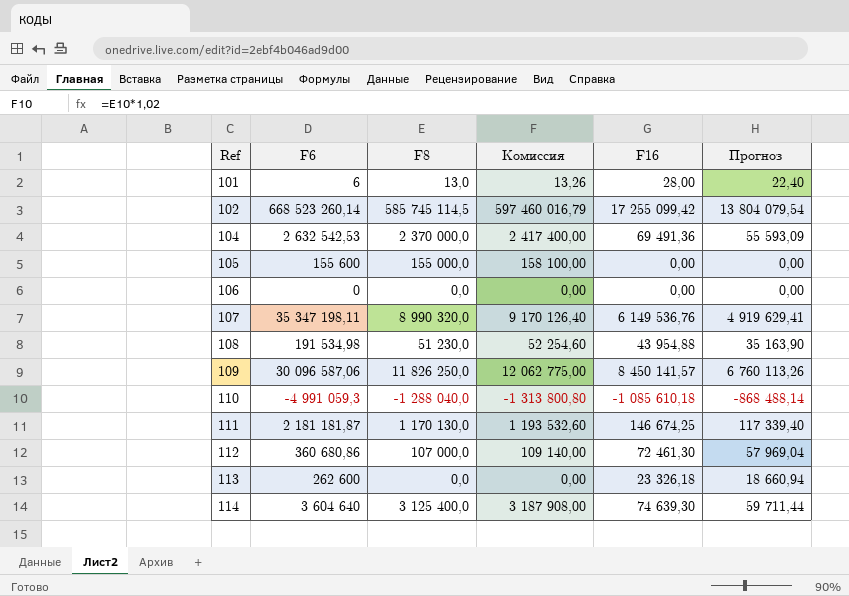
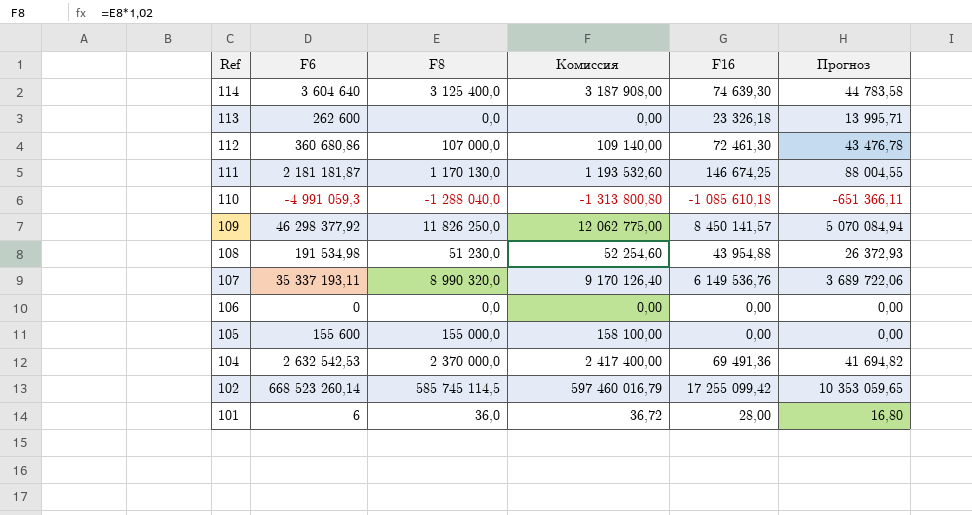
row order: Ref ascending -> Ref descending
column Прогноз | formula: [F16] * 0,8 -> [F16] * 0,6
109 | F6: 30 096 587,06 -> 46 298 377,92
107 | F6: 35 347 198,11 -> 35 337 193,11
101 | F8: 13,0 -> 36,0
101 | Комиссия: 13,26 -> 36,72

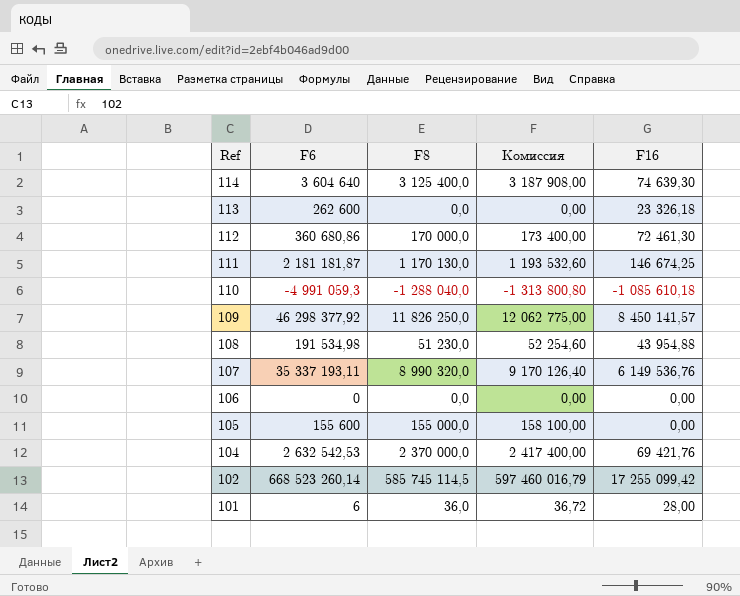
column Прогноз | formula: [F16] * 0,6 -> none
112 | F8: 107 000,0 -> 170 000,0
112 | Комиссия: 109 140,00 -> 173 400,00
104 | F16: 69 491,36 -> 69 421,76

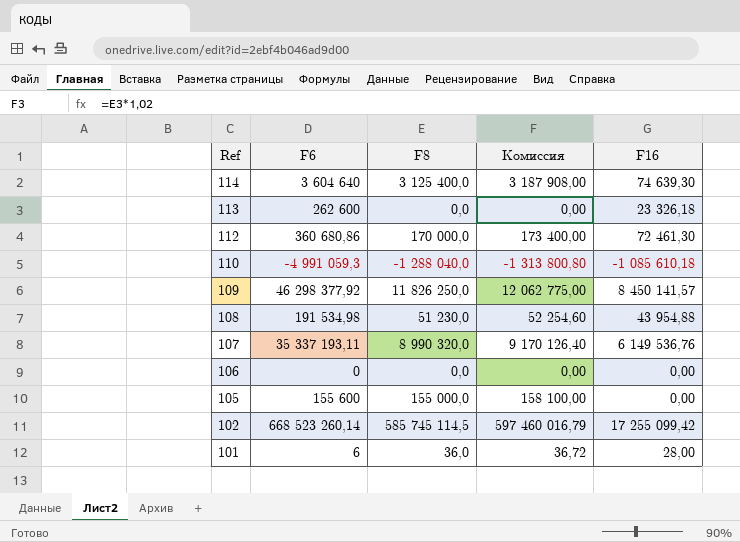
row 111: 2 181 181,87 | 1 170 130,0 | 1 193 532,60 | 146 674,25 -> none
row 104: 2 632 542,53 | 2 370 000,0 | 2 417 400,00 | 69 421,76 -> none

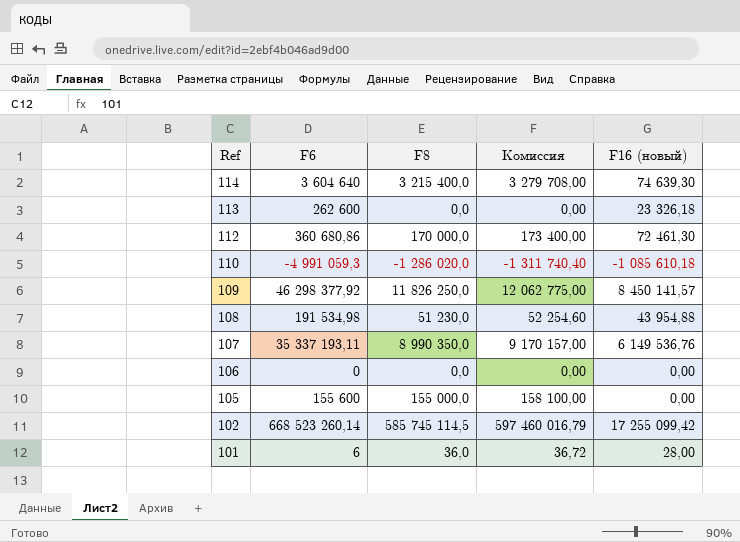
column name: F16 -> F16 (новый)
114 | F8: 3 125 400,0 -> 3 215 400,0
114 | Комиссия: 3 187 908,00 -> 3 279 708,00
110 | F8: -1 288 040,0 -> -1 286 020,0
110 | Комиссия: -1 313 800,80 -> -1 311 740,40
107 | F8: 8 990 320,0 -> 8 990 350,0
107 | Комиссия: 9 170 126,40 -> 9 170 157,00

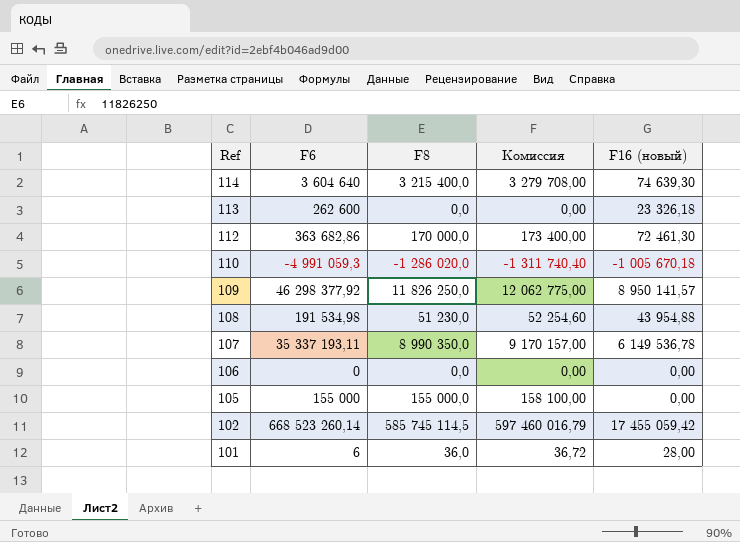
112 | F6: 360 680,86 -> 363 682,86
110 | F16 (новый): -1 085 610,18 -> -1 005 670,18
109 | F16 (новый): 8 450 141,57 -> 8 950 141,57
107 | F16 (новый): 6 149 536,76 -> 6 149 536,78
105 | F6: 155 600 -> 155 000
102 | F16 (новый): 17 255 099,42 -> 17 455 059,42

